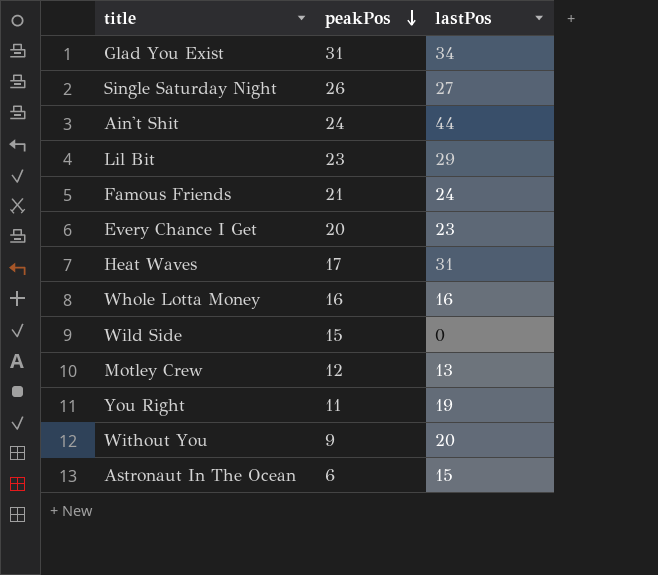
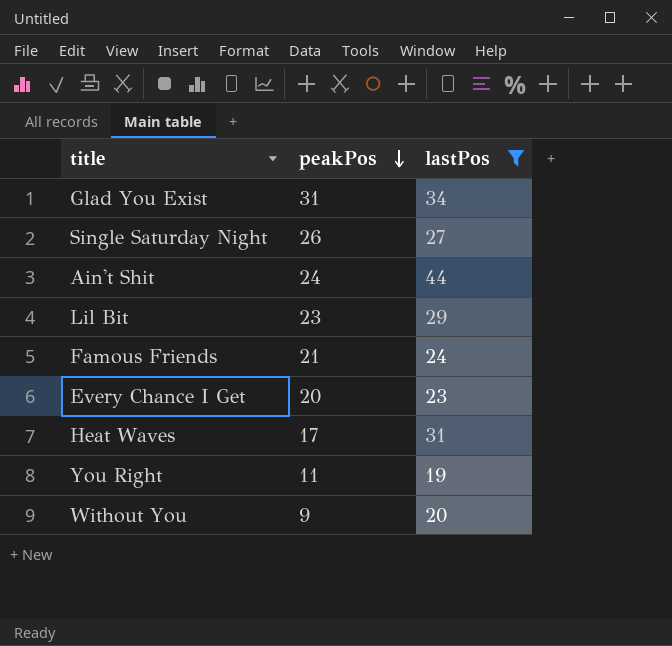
filter: none -> lastPos >= 19

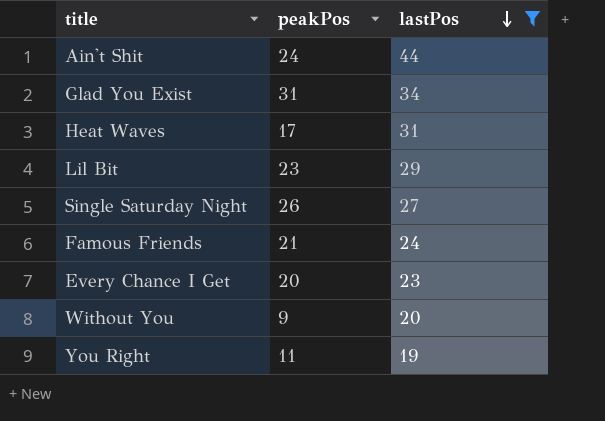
row order: peakPos descending -> lastPos descending

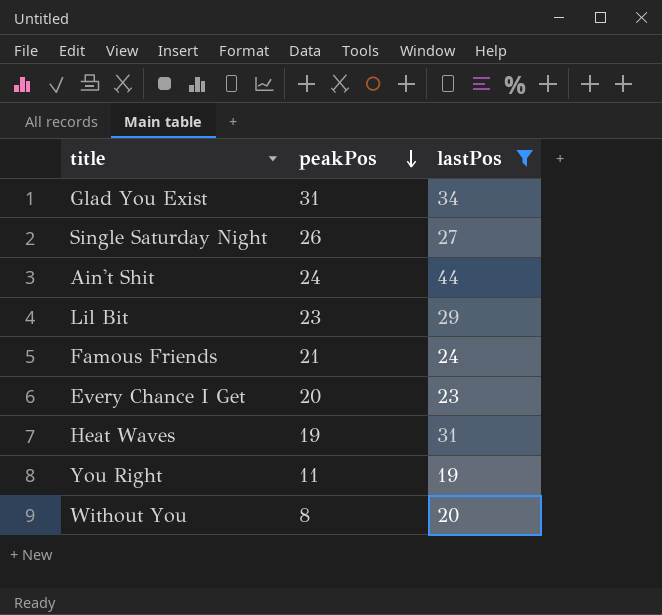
row order: lastPos descending -> peakPos descending
Heat Waves | peakPos: 17 -> 19
Without You | peakPos: 9 -> 8

